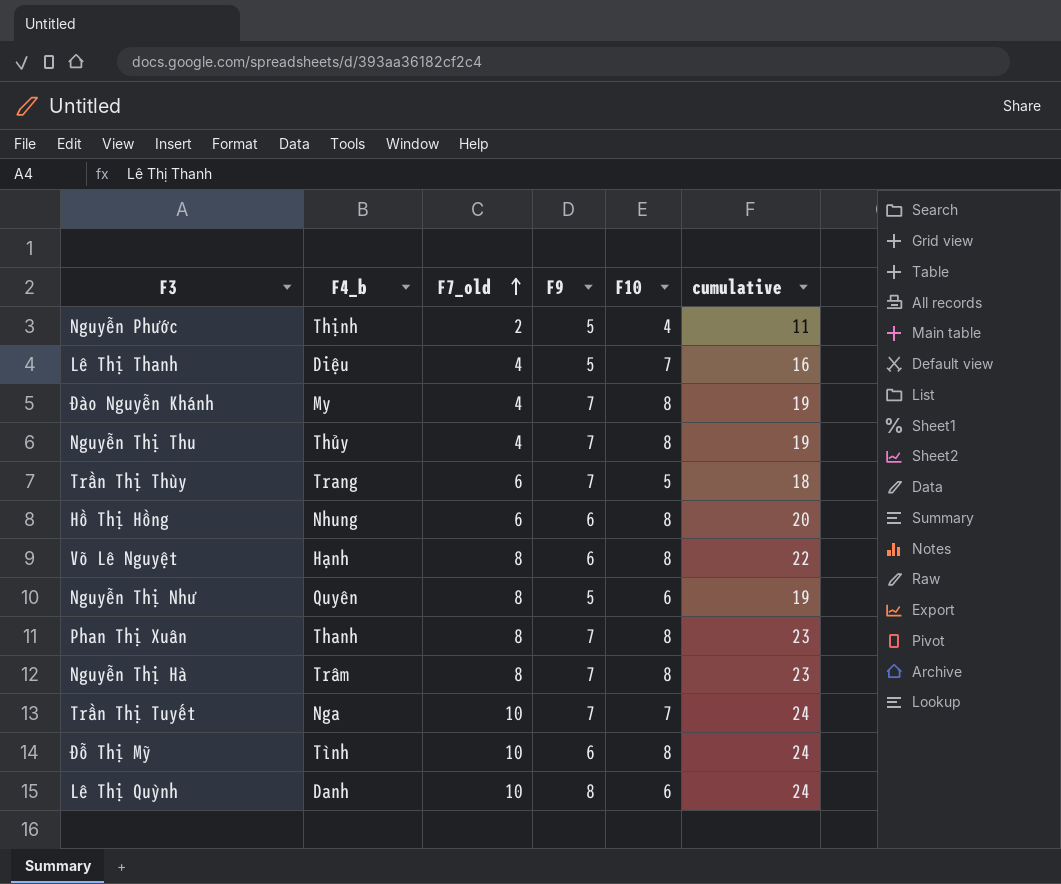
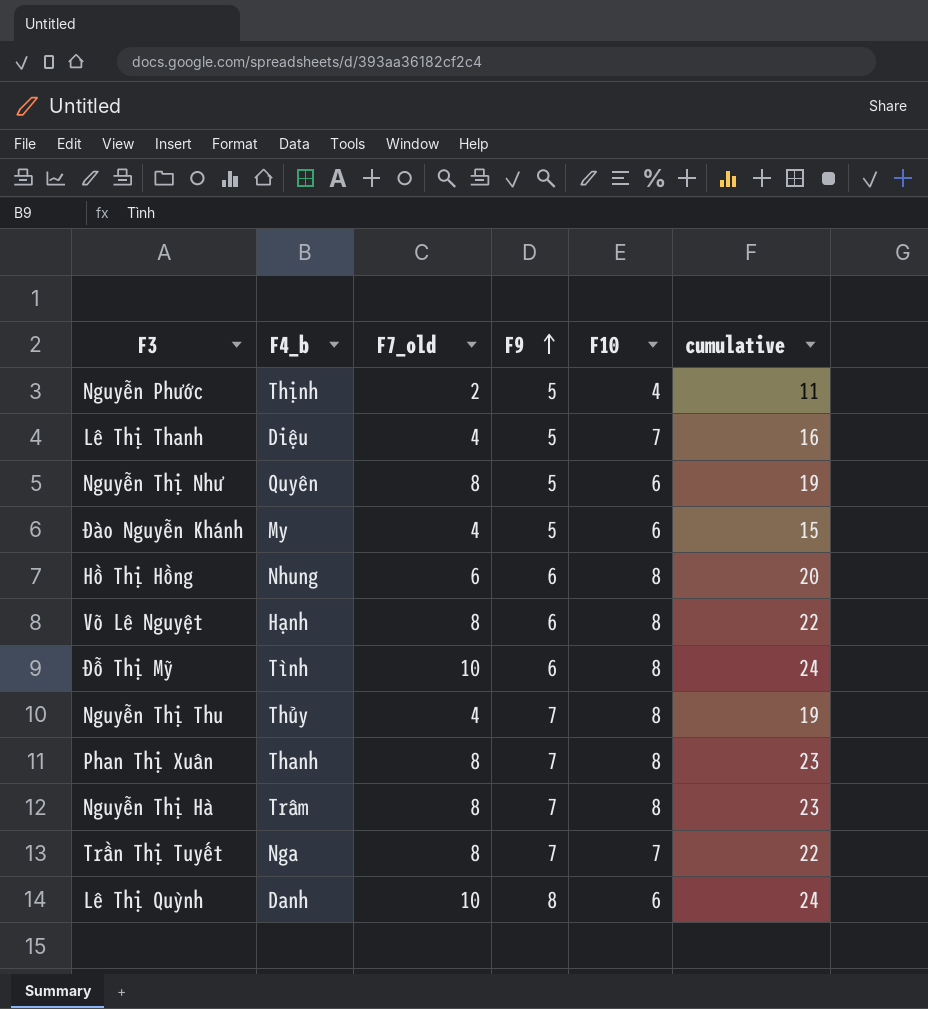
row order: F7_old ascending -> F9 ascending
row Trần Thị Thùy: Trang | 6 | 7 | 5 | 18 -> none
Đào Nguyễn Khánh | F9: 7 -> 5
Đào Nguyễn Khánh | F10: 8 -> 6
Đào Nguyễn Khánh | cumulative: 19 -> 15
Trần Thị Tuyết | F7_old: 10 -> 8
Trần Thị Tuyết | cumulative: 24 -> 22

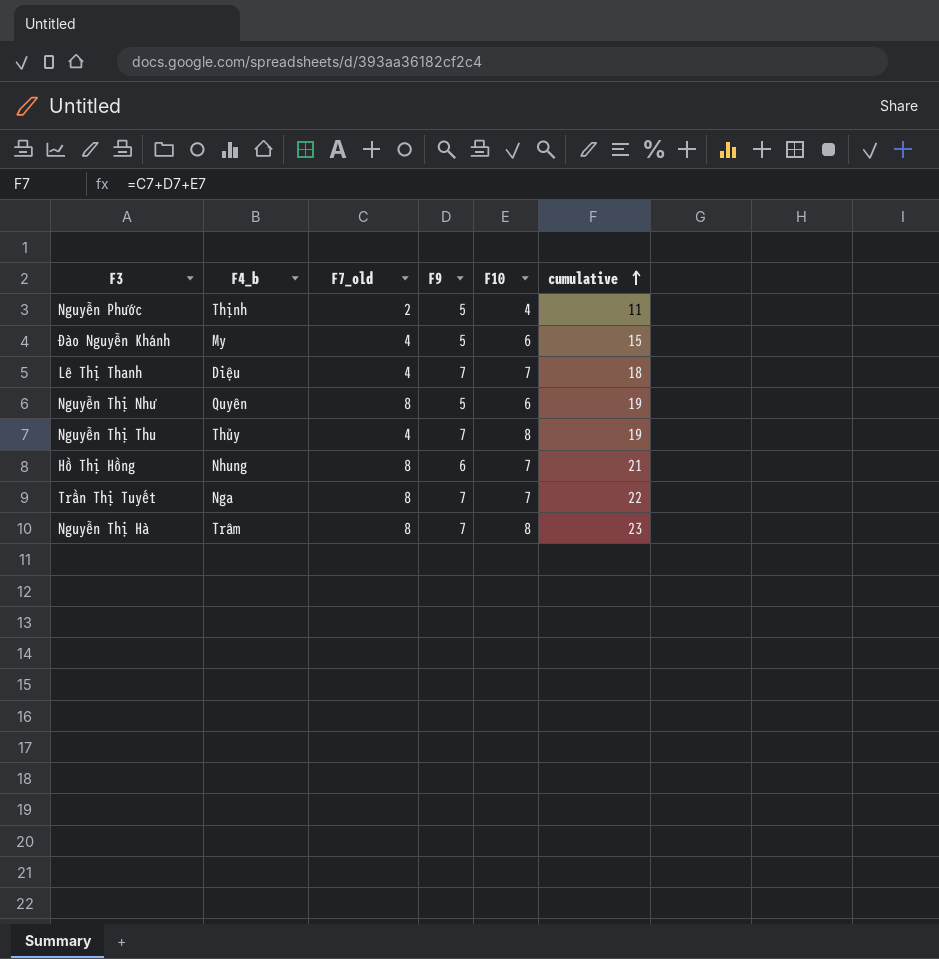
row order: F9 ascending -> cumulative ascending
row Võ Lê Nguyệt: Hạnh | 8 | 6 | 8 | 22 -> none
row Đỗ Thị Mỹ: Tình | 10 | 6 | 8 | 24 -> none
row Phan Thị Xuân: Thanh | 8 | 7 | 8 | 23 -> none
row Lê Thị Quỳnh: Danh | 10 | 8 | 6 | 24 -> none
Lê Thị Thanh | F9: 5 -> 7
Lê Thị Thanh | cumulative: 16 -> 18
Hồ Thị Hồng | F7_old: 6 -> 8
Hồ Thị Hồng | F10: 8 -> 7
Hồ Thị Hồng | cumulative: 20 -> 21

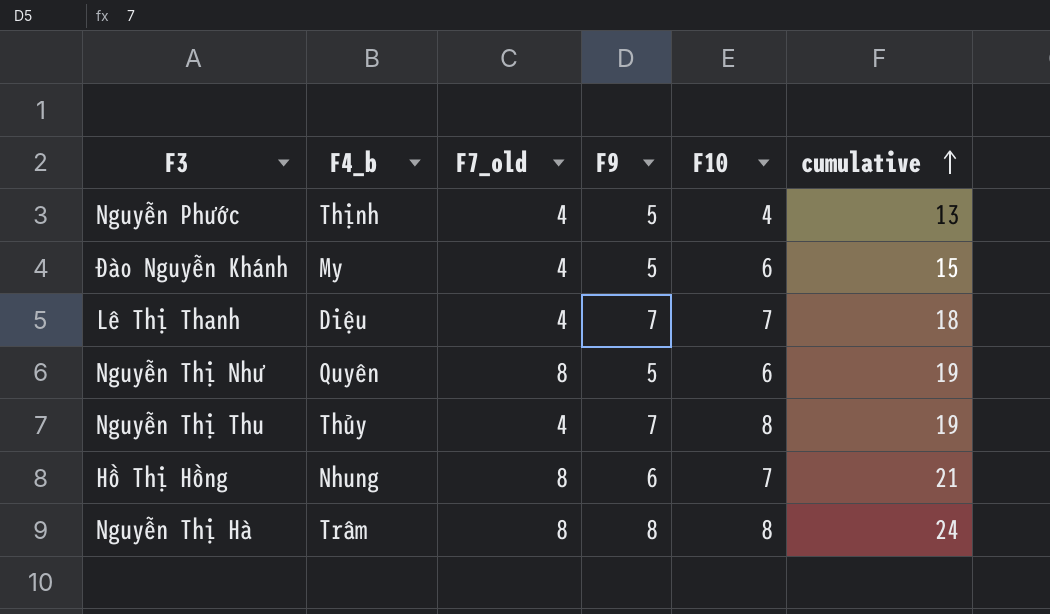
row Trần Thị Tuyết: Nga | 8 | 7 | 7 | 22 -> none
Nguyễn Phước | F7_old: 2 -> 4
Nguyễn Phước | cumulative: 11 -> 13
Nguyễn Thị Hà | F9: 7 -> 8
Nguyễn Thị Hà | cumulative: 23 -> 24

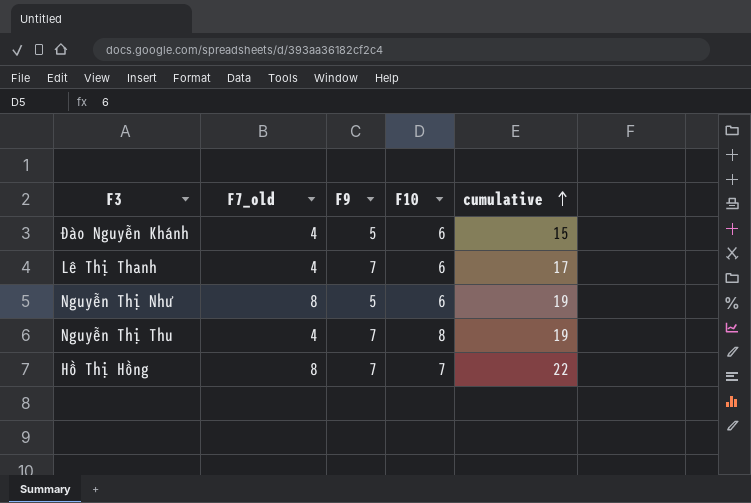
column F4_b | position: 2 -> none
row Nguyễn Phước: Thịnh | 4 | 5 | 4 | 13 -> none
row Nguyễn Thị Hà: Trâm | 8 | 8 | 8 | 24 -> none
Lê Thị Thanh | F10: 7 -> 6
Lê Thị Thanh | cumulative: 18 -> 17
Hồ Thị Hồng | F9: 6 -> 7
Hồ Thị Hồng | cumulative: 21 -> 22

